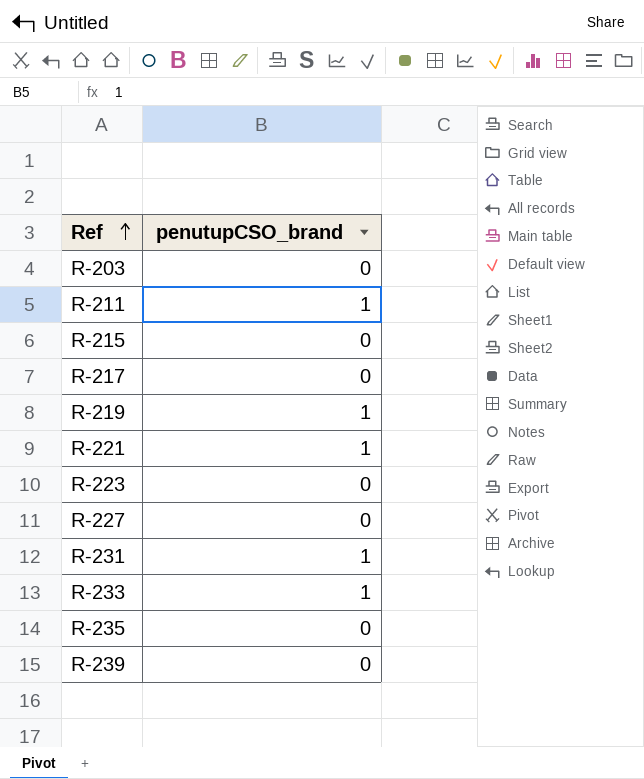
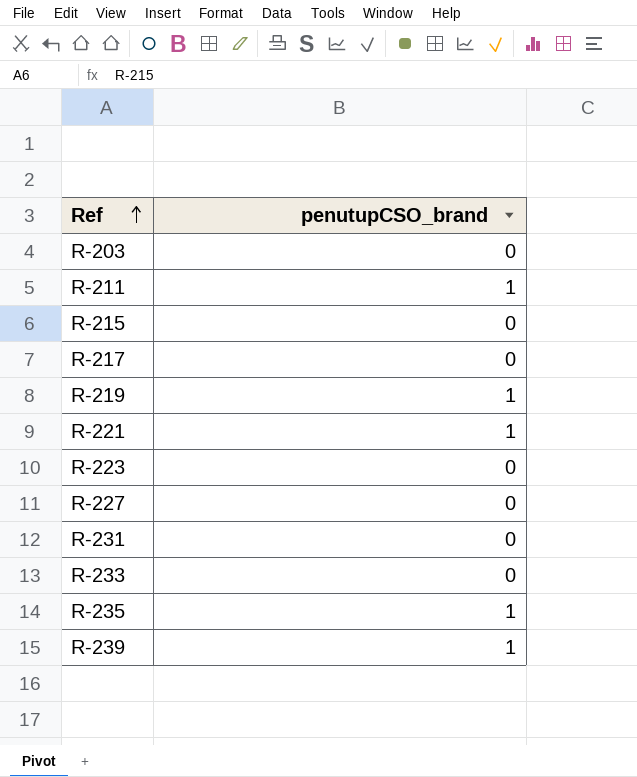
R-231 | penutupCSO_brand: 1 -> 0
R-233 | penutupCSO_brand: 1 -> 0
R-235 | penutupCSO_brand: 0 -> 1
R-239 | penutupCSO_brand: 0 -> 1

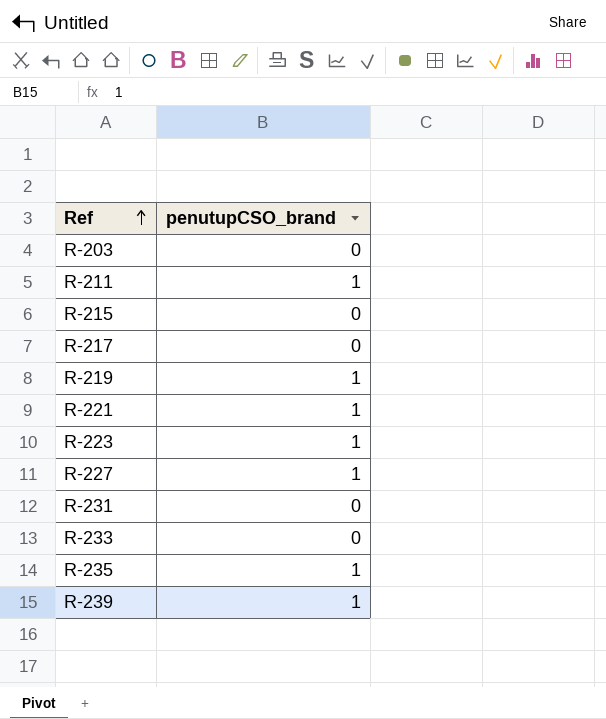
R-223 | penutupCSO_brand: 0 -> 1
R-227 | penutupCSO_brand: 0 -> 1

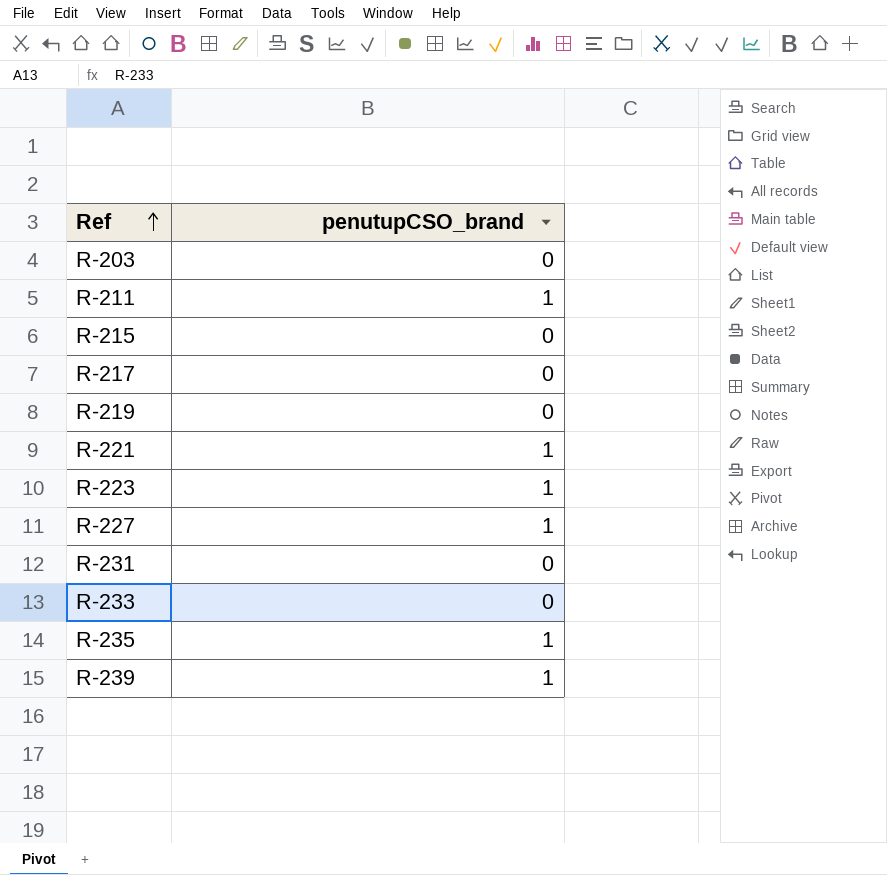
R-219 | penutupCSO_brand: 1 -> 0

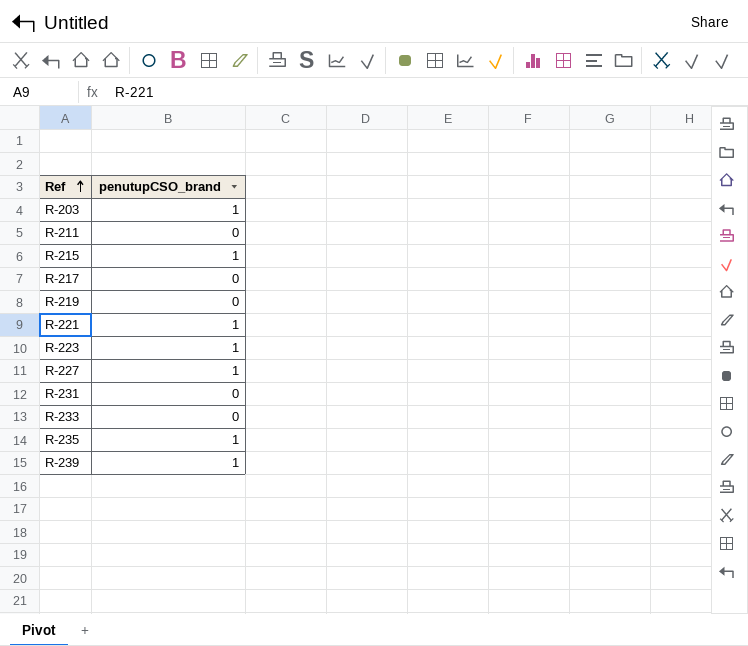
R-203 | penutupCSO_brand: 0 -> 1
R-211 | penutupCSO_brand: 1 -> 0
R-215 | penutupCSO_brand: 0 -> 1

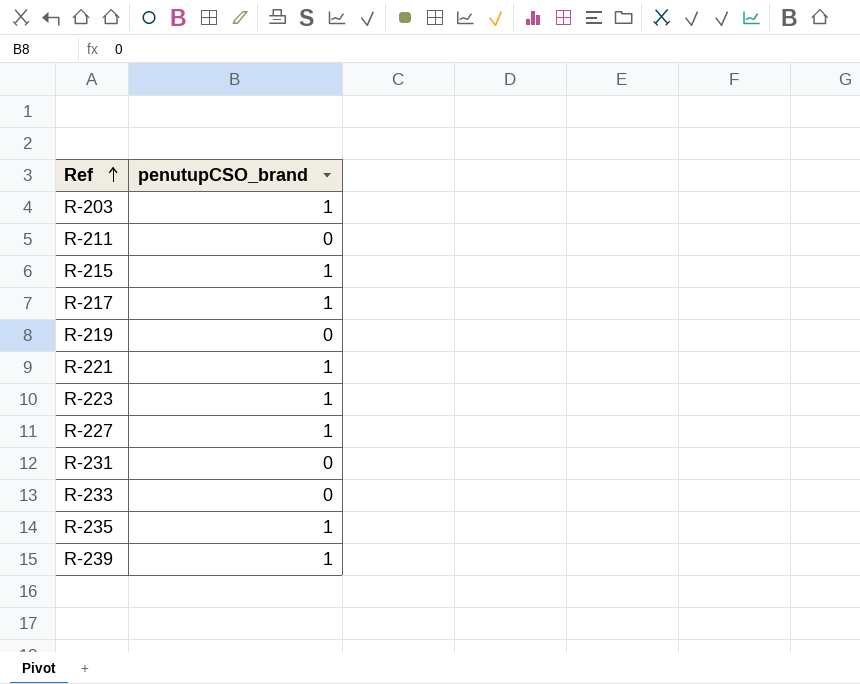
R-217 | penutupCSO_brand: 0 -> 1

